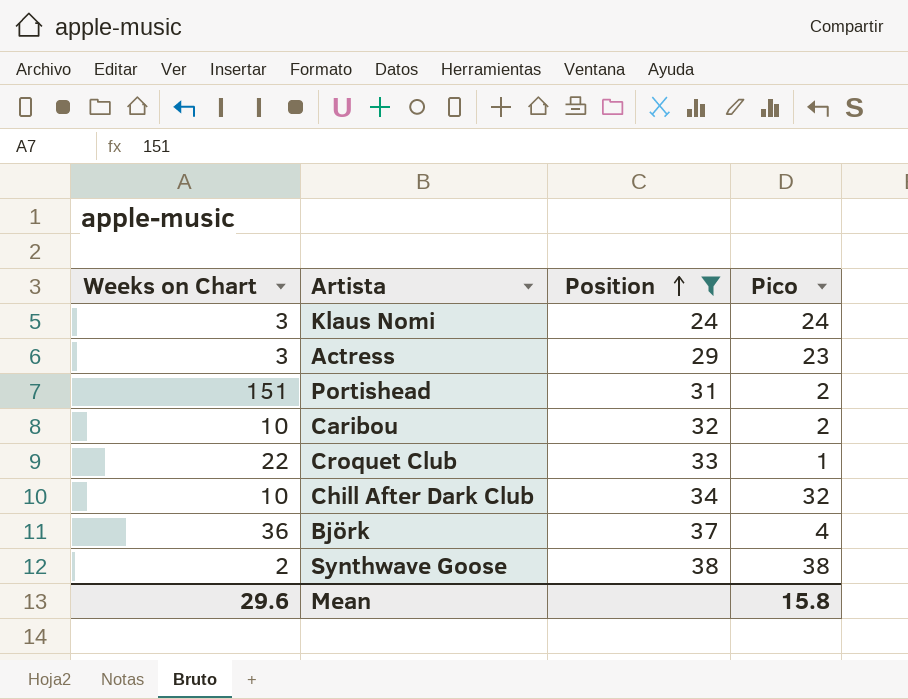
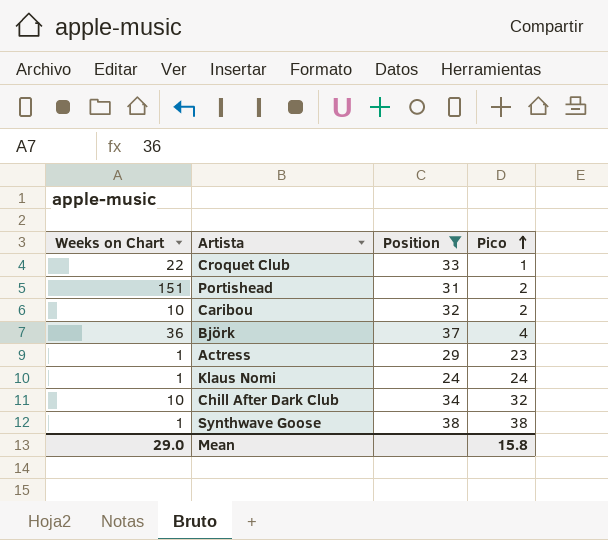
row order: Position ascending -> Pico ascending
Actress | Weeks on Chart: 3 -> 1
Klaus Nomi | Weeks on Chart: 3 -> 1
Synthwave Goose | Weeks on Chart: 2 -> 1
Mean | Weeks on Chart: 29.6 -> 29.0

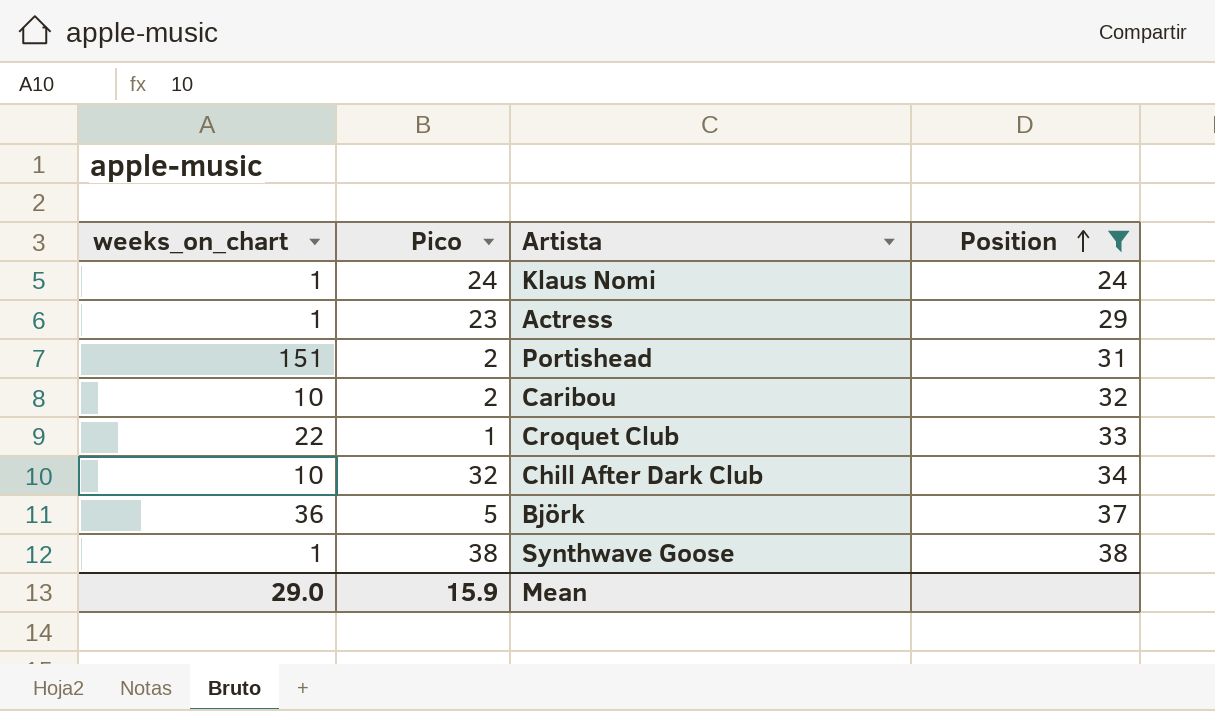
row order: Pico ascending -> Position ascending
column name: Weeks on Chart -> weeks_on_chart
column Pico | position: 4 -> 2
Björk | Pico: 4 -> 5
Mean | Pico: 15.8 -> 15.9

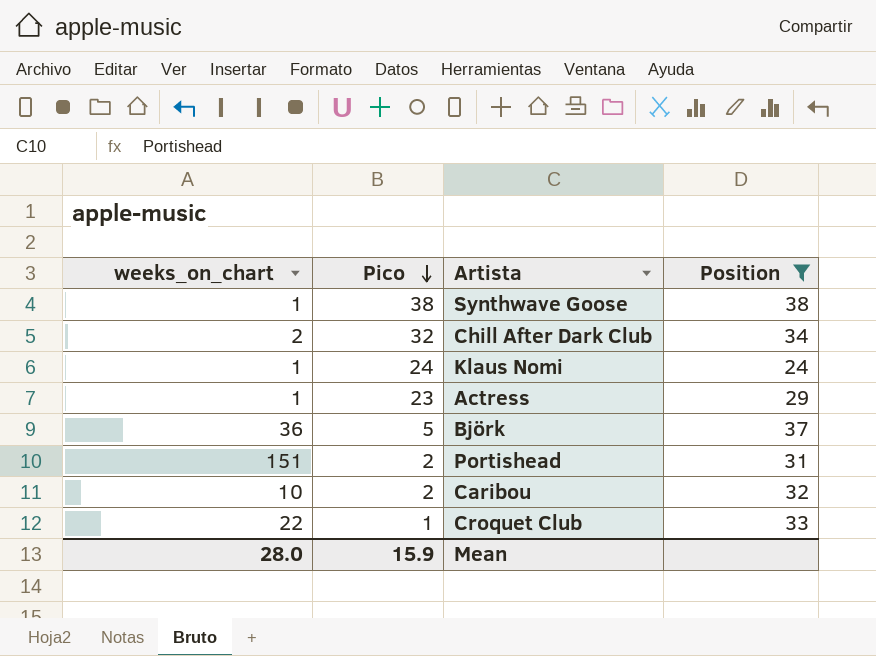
row order: Position ascending -> Pico descending
Chill After Dark Club | weeks_on_chart: 10 -> 2
Mean | weeks_on_chart: 29.0 -> 28.0

